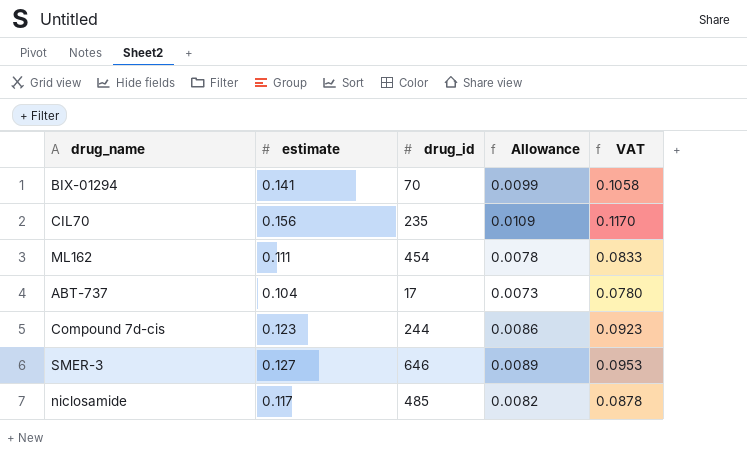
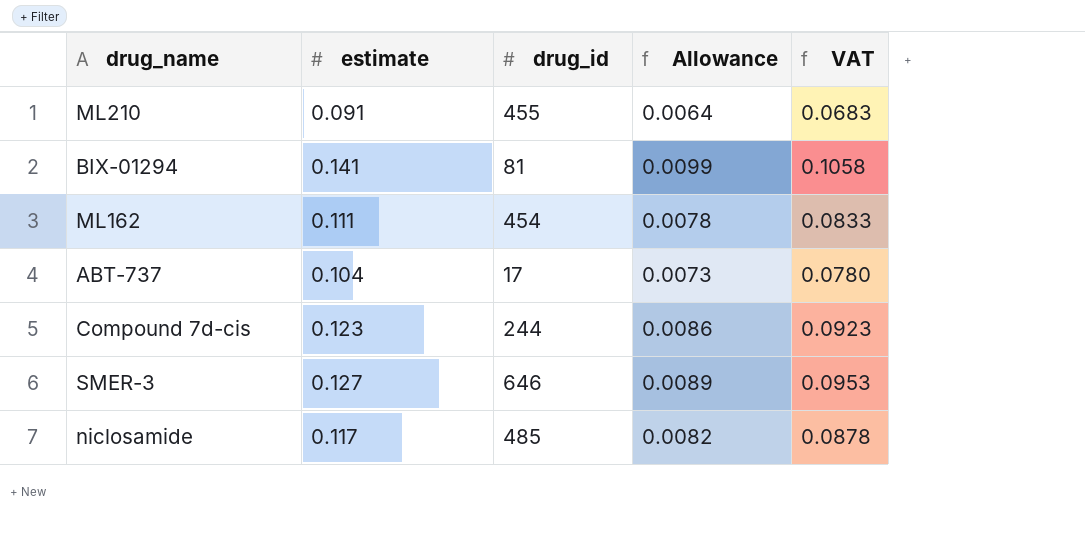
row CIL70: 0.156 | 235 | 0.0109 | 0.1170 -> none
row ML210: none -> 0.091 | 455 | 0.0064 | 0.0683
BIX-01294 | drug_id: 70 -> 81

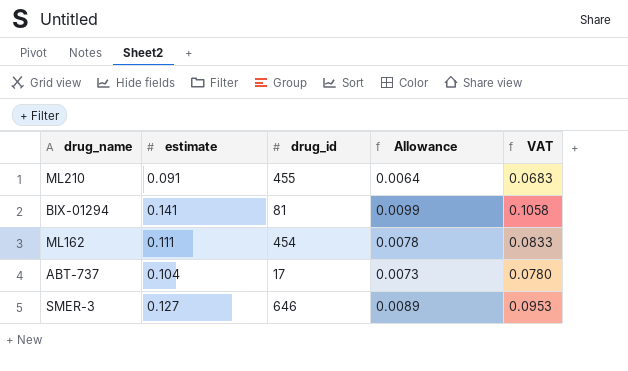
row Compound 7d-cis: 0.123 | 244 | 0.0086 | 0.0923 -> none
row niclosamide: 0.117 | 485 | 0.0082 | 0.0878 -> none

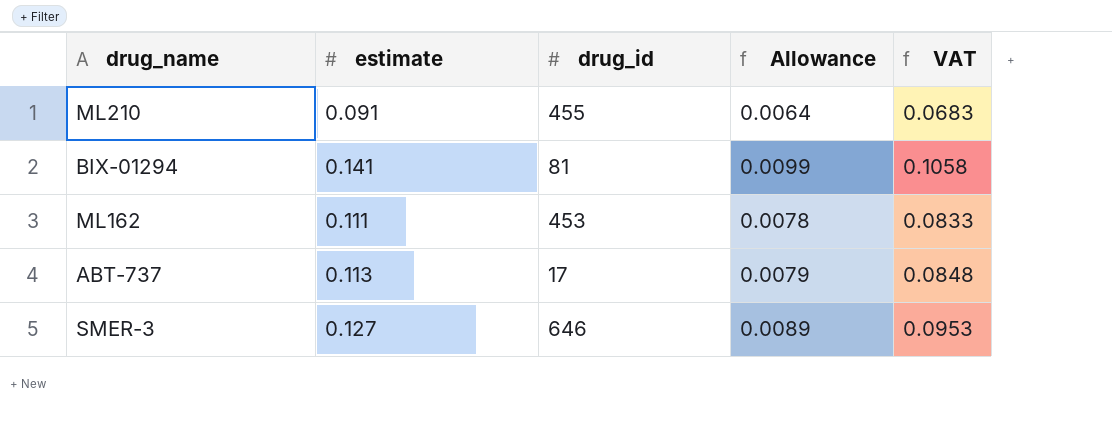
ML162 | drug_id: 454 -> 453
ABT-737 | estimate: 0.104 -> 0.113
ABT-737 | Allowance: 0.0073 -> 0.0079
ABT-737 | VAT: 0.0780 -> 0.0848

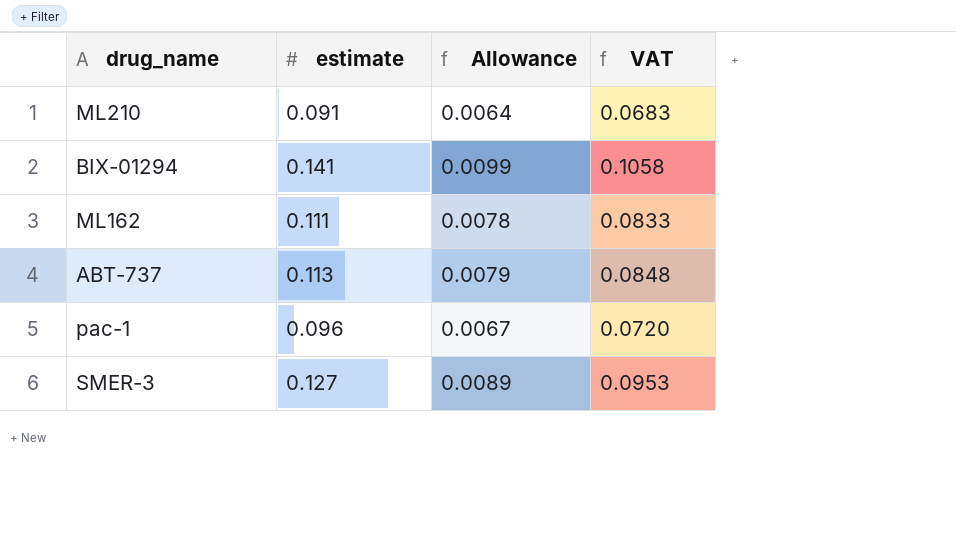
column drug_id | position: 3 -> none
row pac-1: none -> 0.096 | 0.0067 | 0.0720

